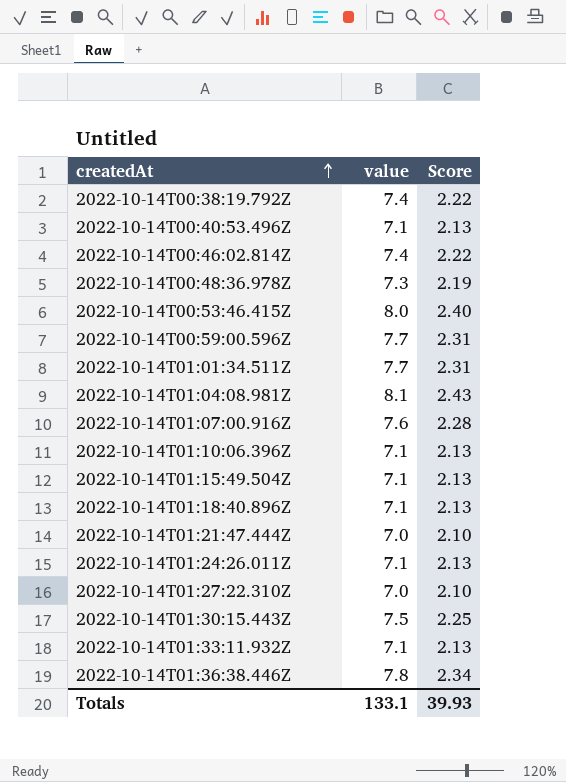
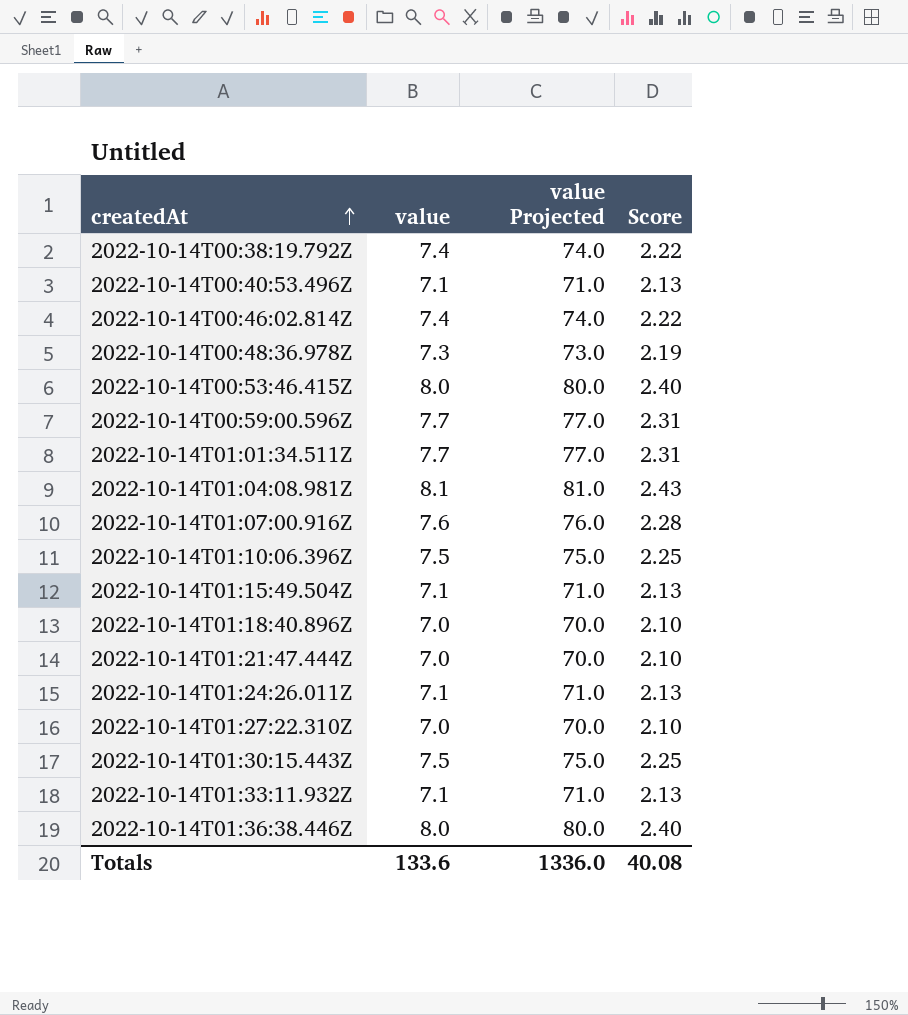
column value Projected | formula: none -> [value] * 10
2022-10-14T01:10:06.396Z | value: 7.1 -> 7.5
2022-10-14T01:10:06.396Z | Score: 2.13 -> 2.25
2022-10-14T01:18:40.896Z | value: 7.1 -> 7.0
2022-10-14T01:18:40.896Z | Score: 2.13 -> 2.10
2022-10-14T01:36:38.446Z | value: 7.8 -> 8.0
2022-10-14T01:36:38.446Z | Score: 2.34 -> 2.40
Totals | value: 133.1 -> 133.6
Totals | Score: 39.93 -> 40.08

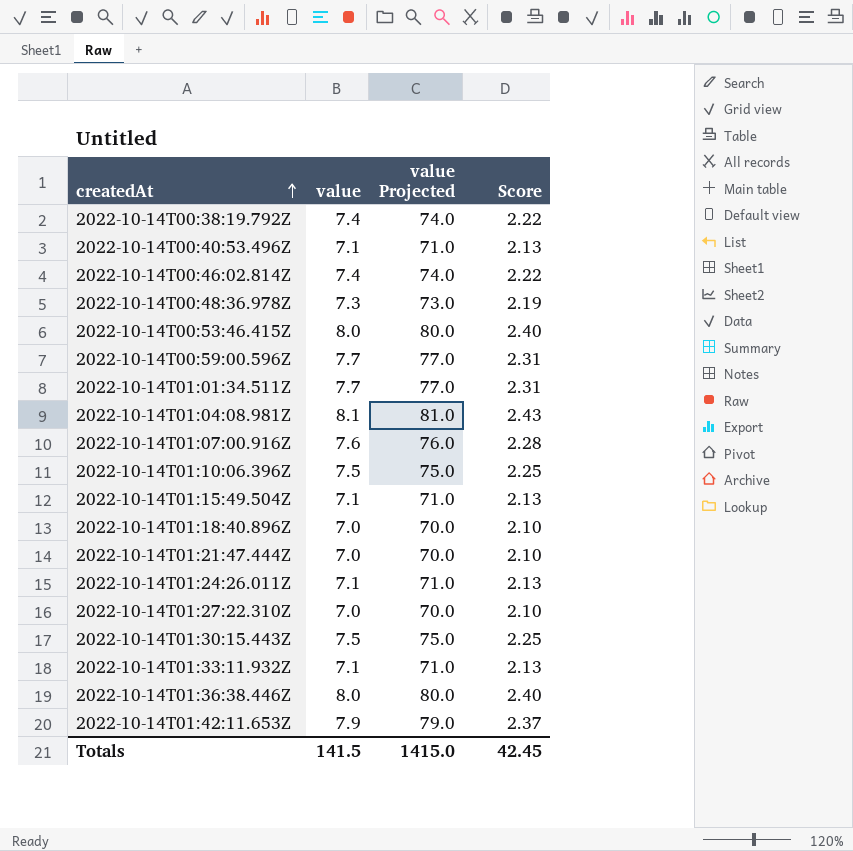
row 2022-10-14T01:42:11.653Z: none -> 7.9 | 79.0 | 2.37
Totals | value: 133.6 -> 141.5
Totals | value Projected: 1336.0 -> 1415.0
Totals | Score: 40.08 -> 42.45

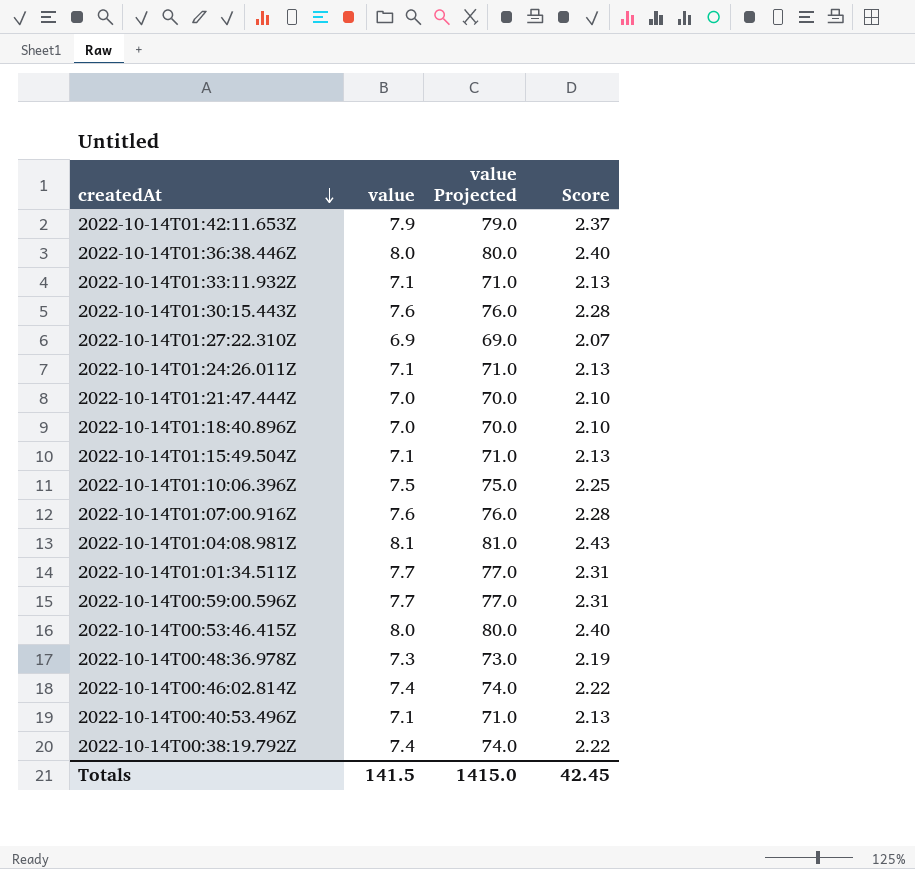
row order: createdAt ascending -> createdAt descending
2022-10-14T01:30:15.443Z | value: 7.5 -> 7.6
2022-10-14T01:30:15.443Z | value Projected: 75.0 -> 76.0
2022-10-14T01:30:15.443Z | Score: 2.25 -> 2.28
2022-10-14T01:27:22.310Z | value: 7.0 -> 6.9
2022-10-14T01:27:22.310Z | value Projected: 70.0 -> 69.0
2022-10-14T01:27:22.310Z | Score: 2.10 -> 2.07

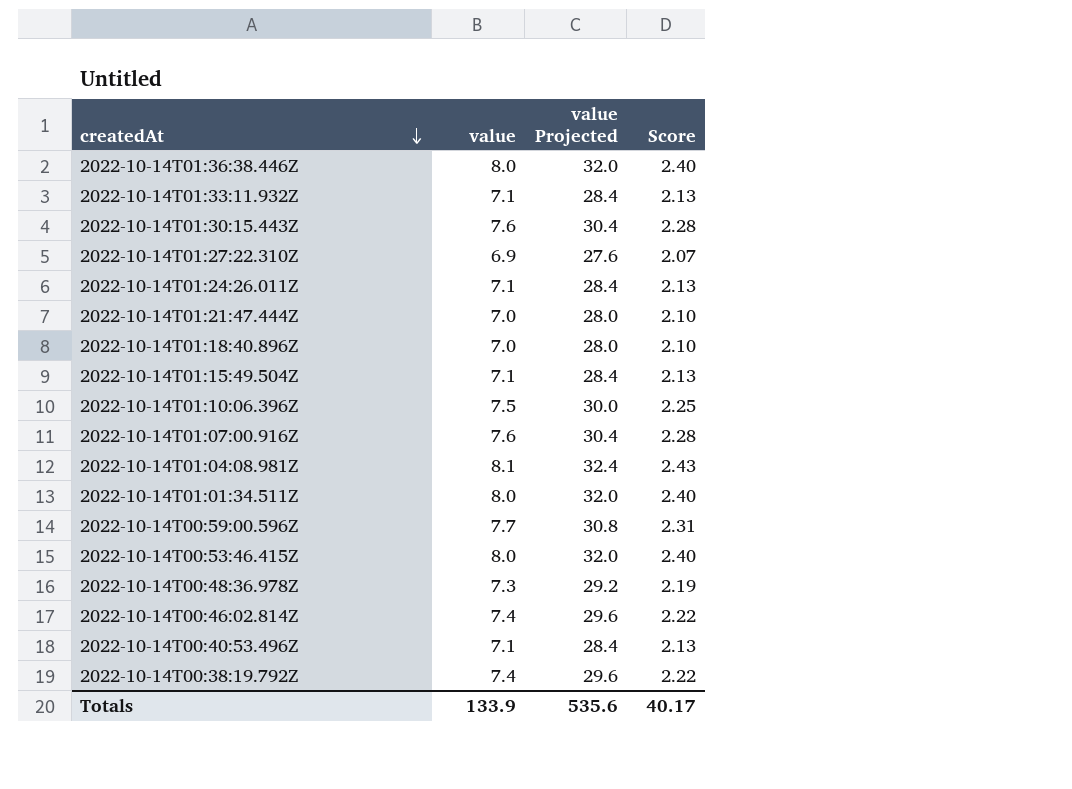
column value Projected | formula: [value] * 10 -> [value] * 4
row 2022-10-14T01:42:11.653Z: 7.9 | 79.0 | 2.37 -> none
2022-10-14T01:01:34.511Z | value: 7.7 -> 8.0
2022-10-14T01:01:34.511Z | Score: 2.31 -> 2.40
Totals | value: 141.5 -> 133.9
Totals | value Projected: 1415.0 -> 535.6
Totals | Score: 42.45 -> 40.17

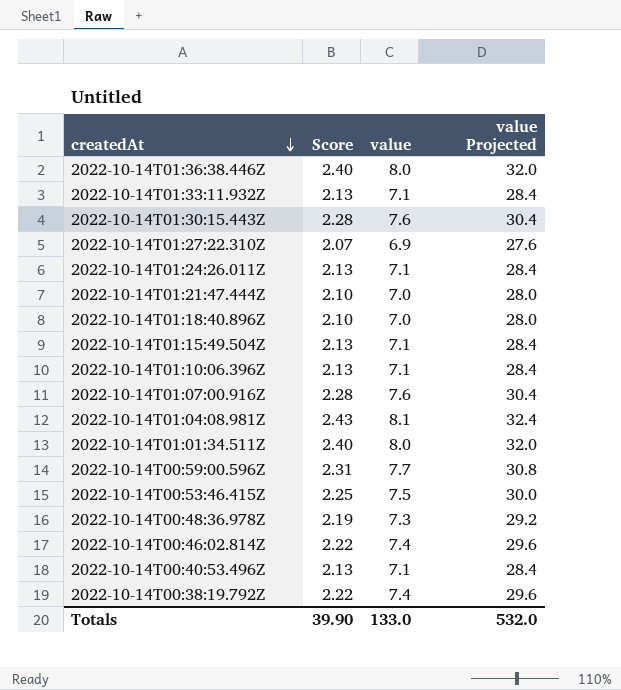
column Score | position: 4 -> 2
2022-10-14T01:10:06.396Z | Score: 2.25 -> 2.13
2022-10-14T01:10:06.396Z | value: 7.5 -> 7.1
2022-10-14T01:10:06.396Z | value Projected: 30.0 -> 28.4
2022-10-14T00:53:46.415Z | Score: 2.40 -> 2.25
2022-10-14T00:53:46.415Z | value: 8.0 -> 7.5
2022-10-14T00:53:46.415Z | value Projected: 32.0 -> 30.0
Totals | Score: 40.17 -> 39.90
Totals | value: 133.9 -> 133.0
Totals | value Projected: 535.6 -> 532.0

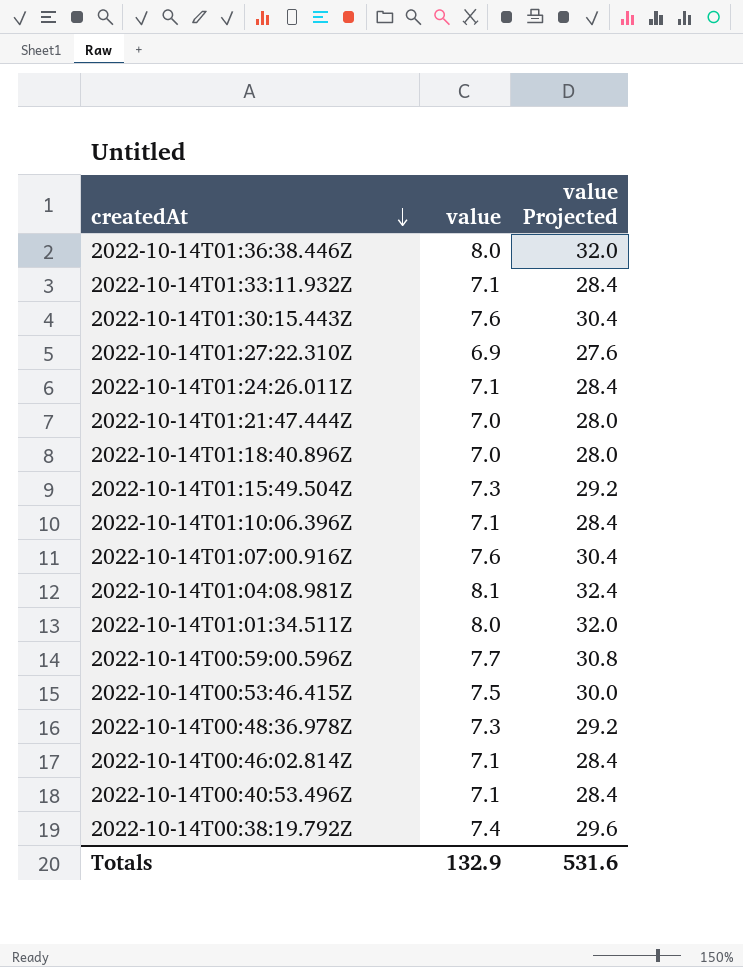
column Score | formula: [value] * 0.3 -> none
2022-10-14T01:15:49.504Z | value: 7.1 -> 7.3
2022-10-14T01:15:49.504Z | value Projected: 28.4 -> 29.2
2022-10-14T00:46:02.814Z | value: 7.4 -> 7.1
2022-10-14T00:46:02.814Z | value Projected: 29.6 -> 28.4
Totals | value: 133.0 -> 132.9
Totals | value Projected: 532.0 -> 531.6

